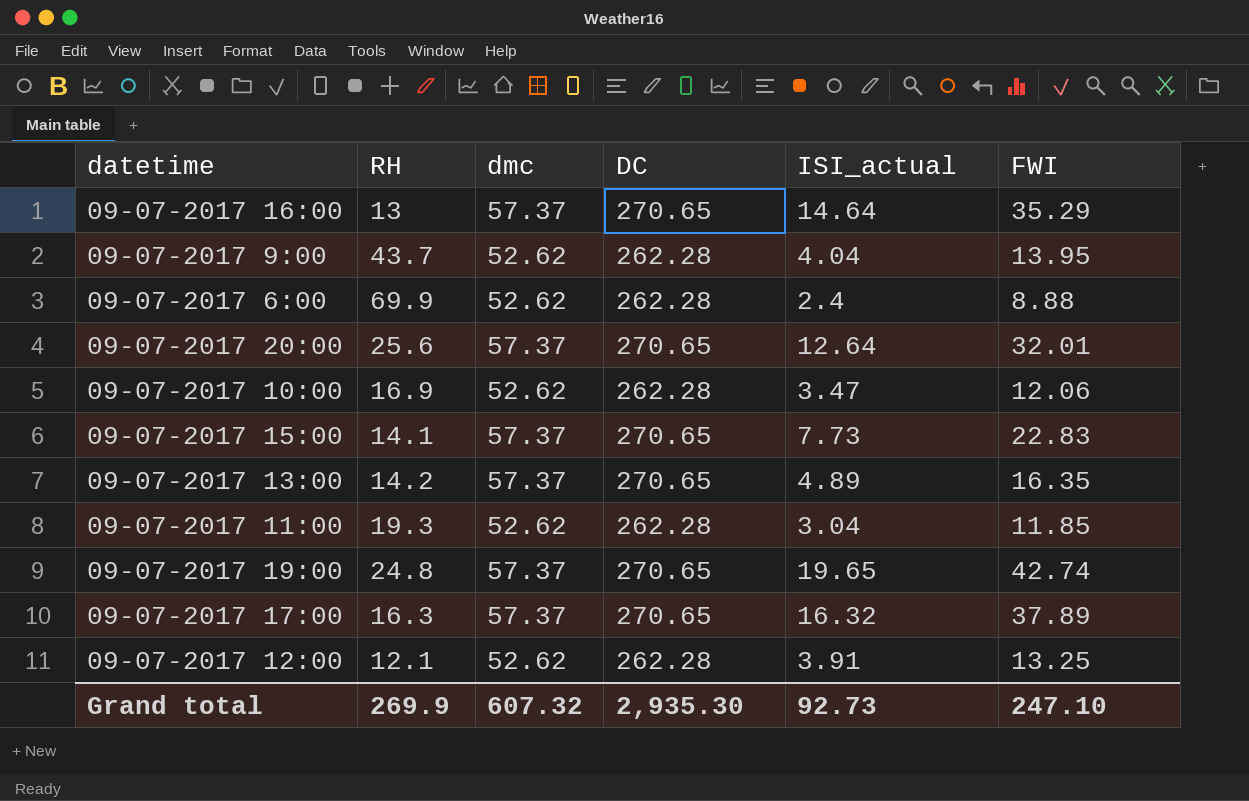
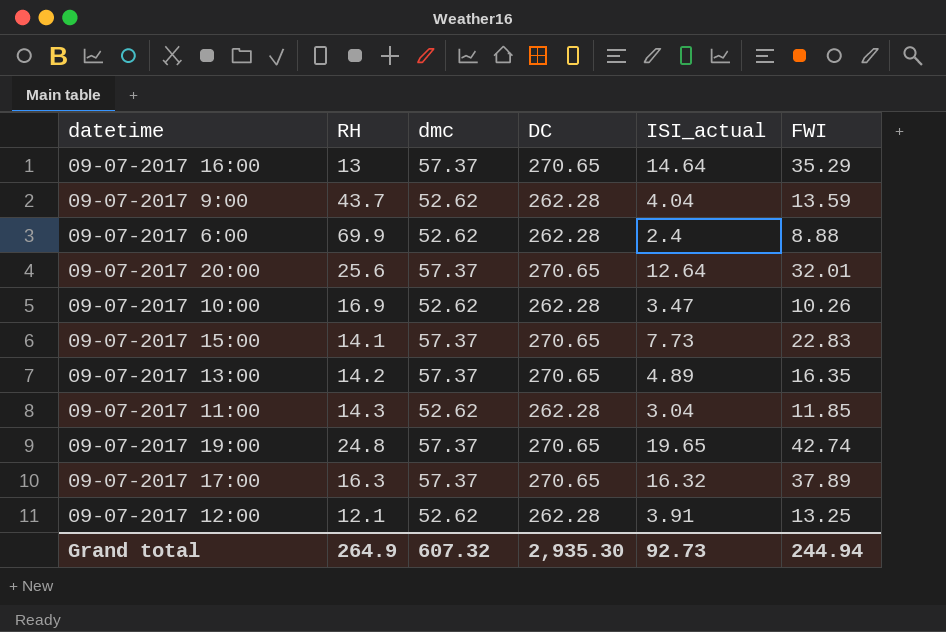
09-07-2017 9:00 | FWI: 13.95 -> 13.59
09-07-2017 10:00 | FWI: 12.06 -> 10.26
09-07-2017 11:00 | RH: 19.3 -> 14.3
Grand total | RH: 269.9 -> 264.9
Grand total | FWI: 247.10 -> 244.94

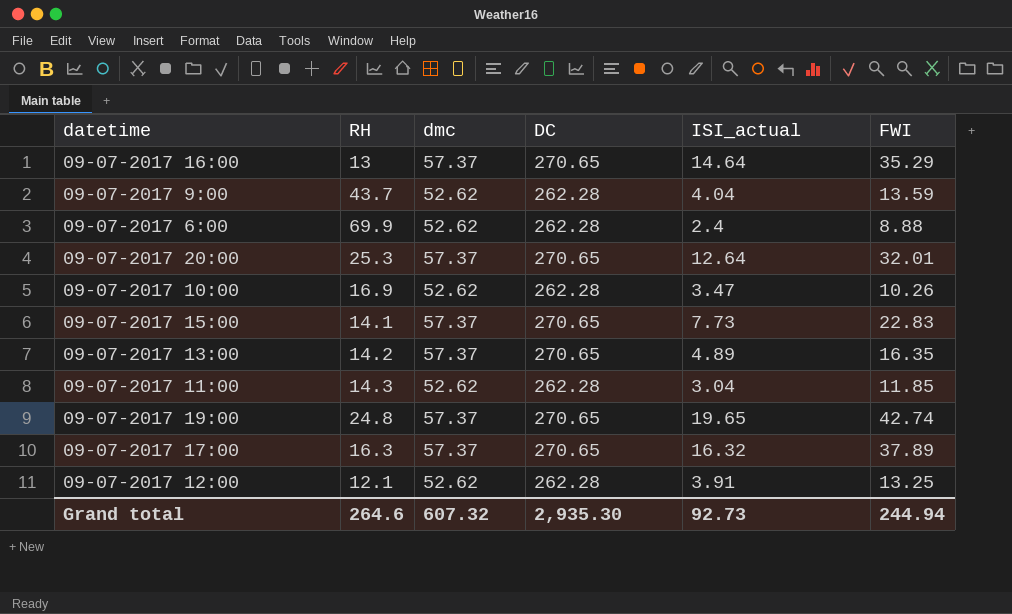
09-07-2017 20:00 | RH: 25.6 -> 25.3
Grand total | RH: 264.9 -> 264.6

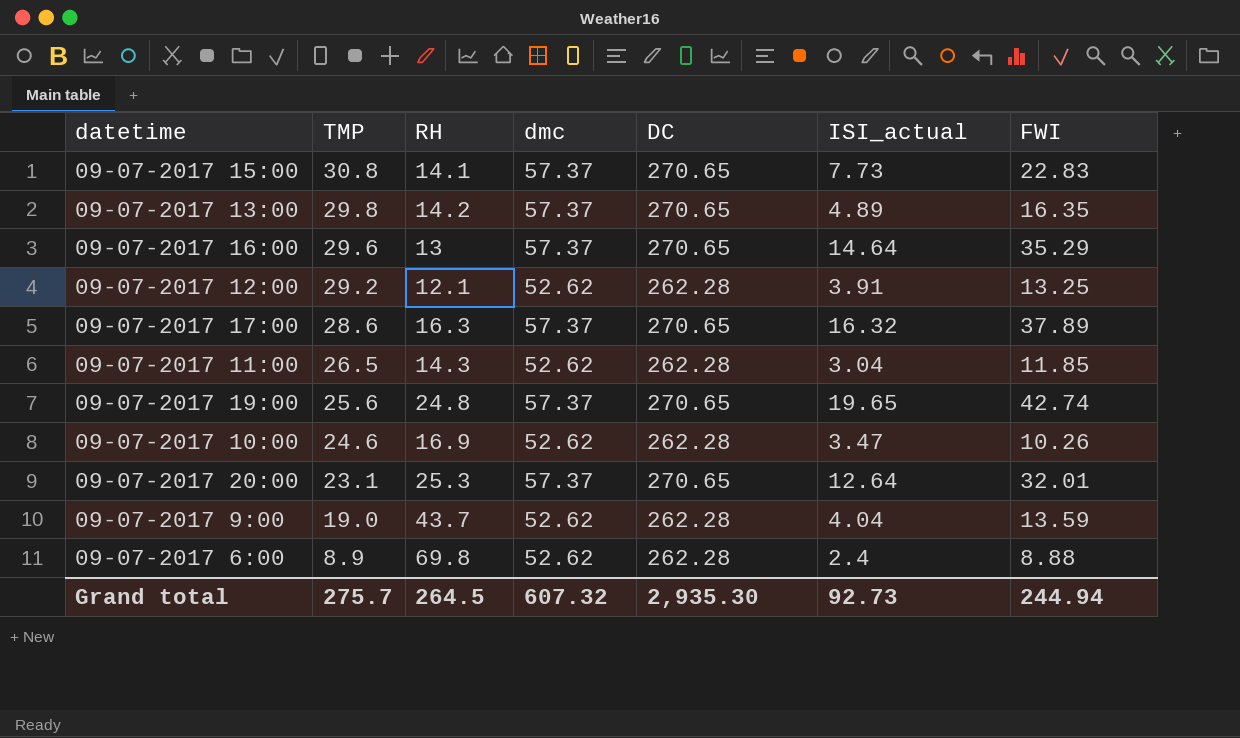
row order: none -> TMP descending
column TMP | position: none -> 2
09-07-2017 6:00 | RH: 69.9 -> 69.8
Grand total | RH: 264.6 -> 264.5

